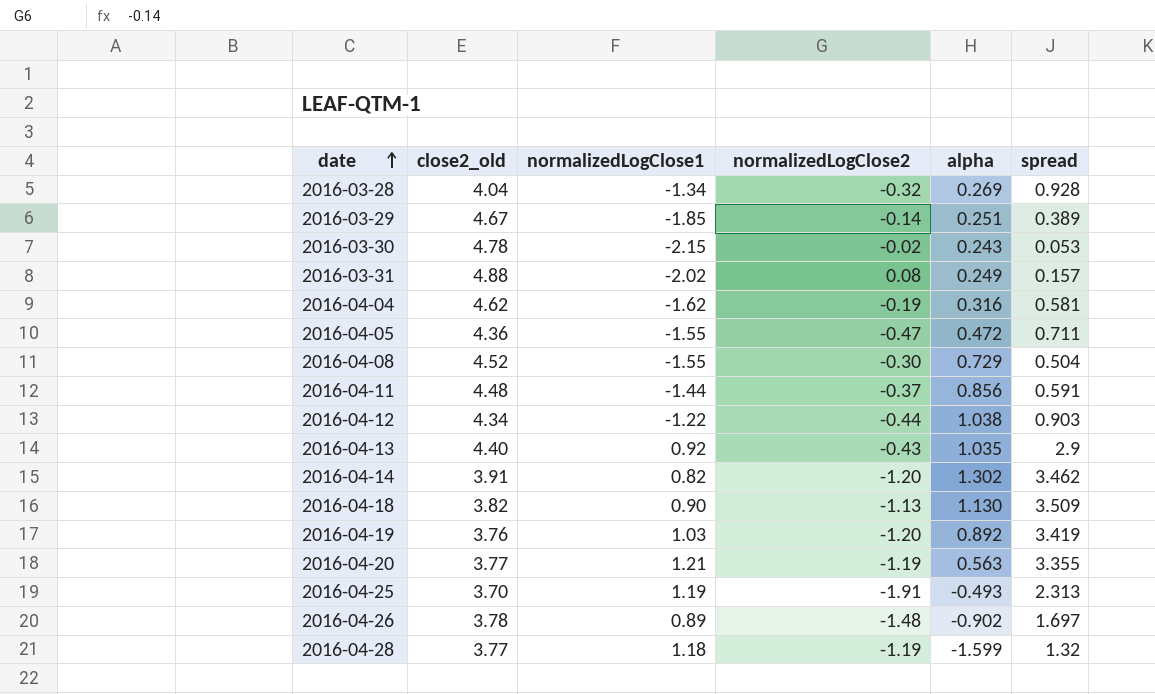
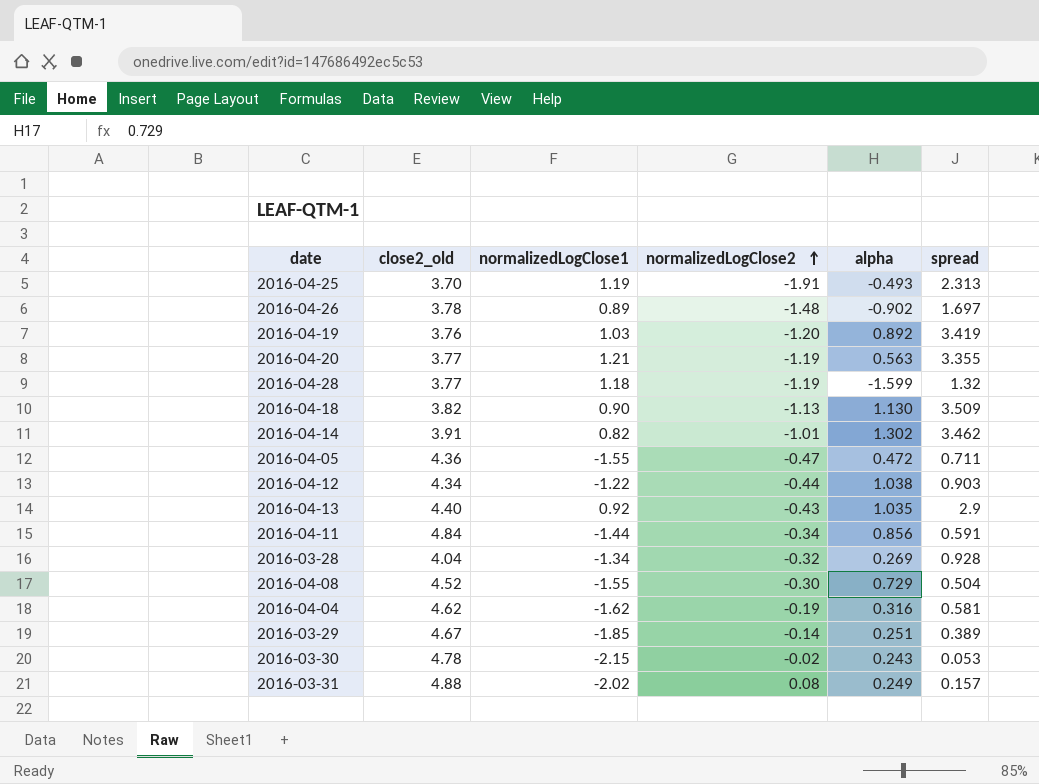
row order: date ascending -> normalizedLogClose2 ascending
2016-04-14 | normalizedLogClose2: -1.20 -> -1.01
2016-04-11 | close2_old: 4.48 -> 4.84
2016-04-11 | normalizedLogClose2: -0.37 -> -0.34

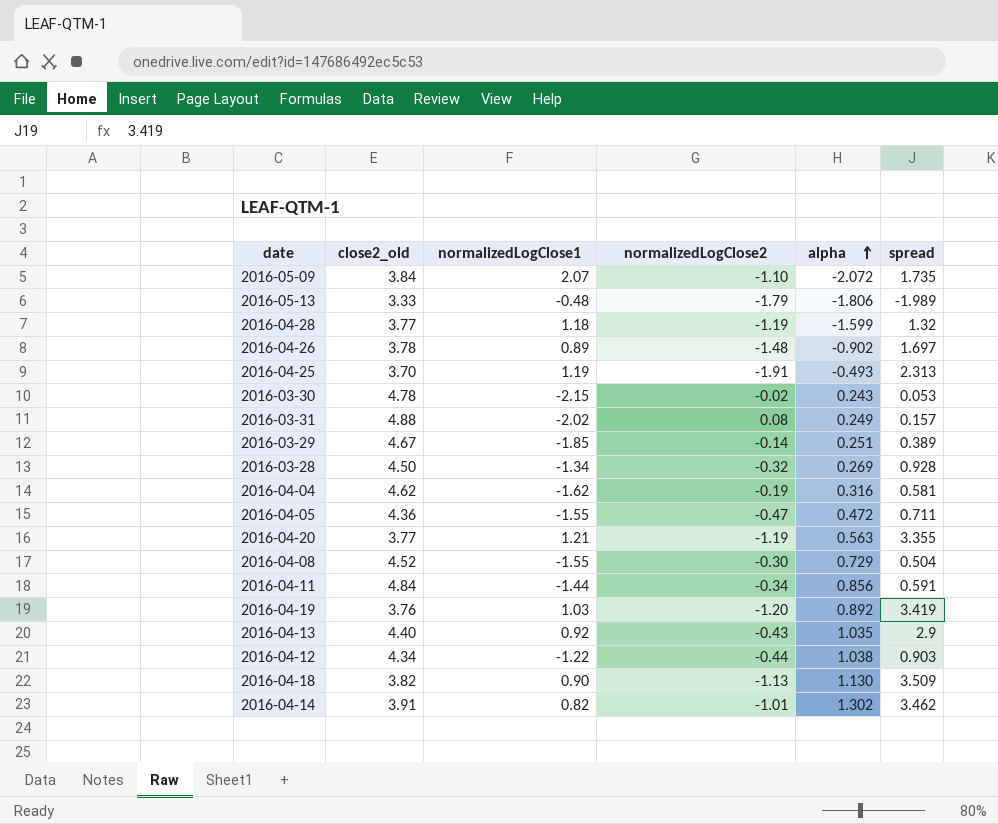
row order: normalizedLogClose2 ascending -> alpha ascending
row 2016-05-09: none -> 3.84 | 2.07 | -1.10 | -2.072 | 1.735
row 2016-05-13: none -> 3.33 | -0.48 | -1.79 | -1.806 | -1.989
2016-03-28 | close2_old: 4.04 -> 4.50

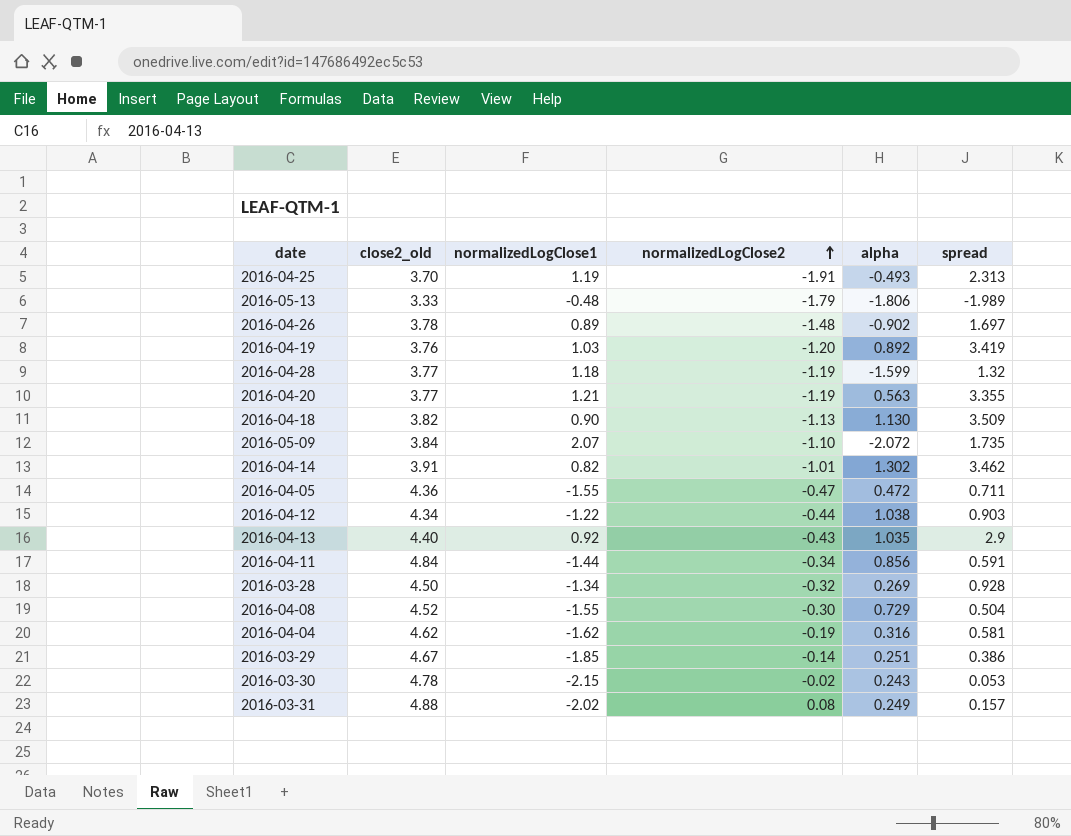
row order: alpha ascending -> normalizedLogClose2 ascending
2016-03-29 | spread: 0.389 -> 0.386

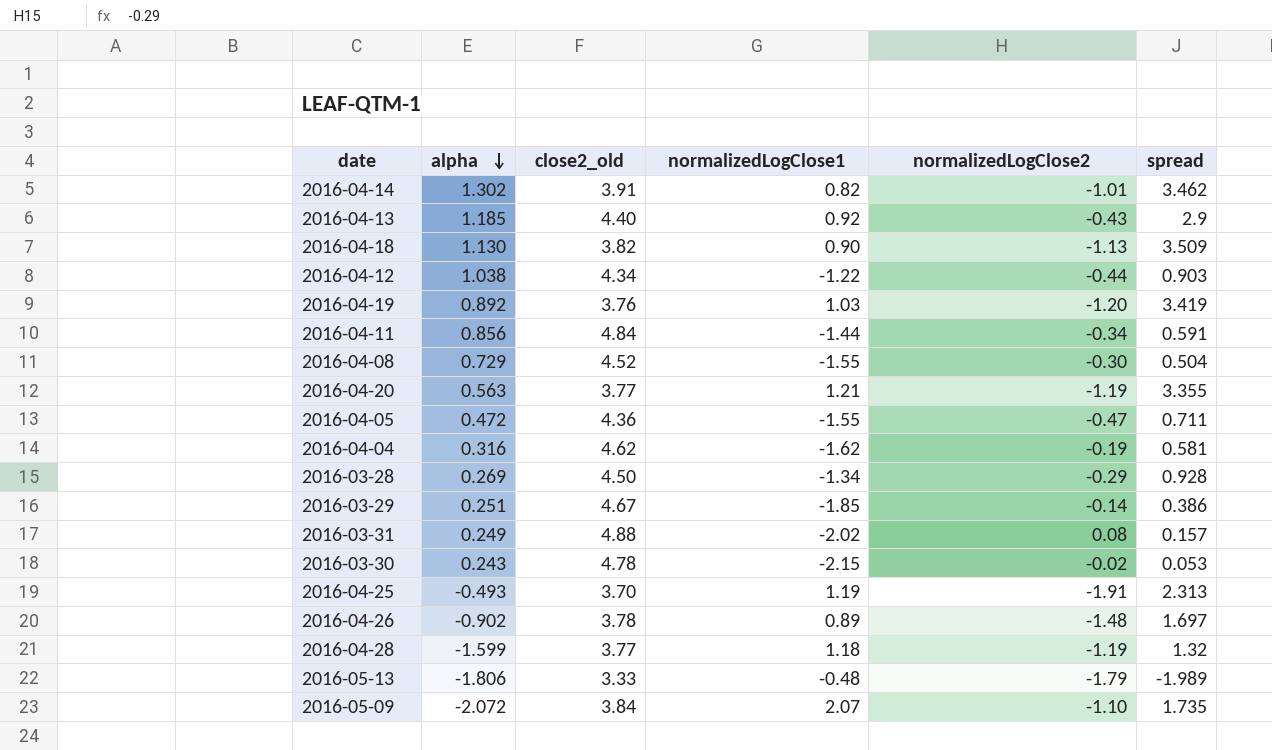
row order: normalizedLogClose2 ascending -> alpha descending
column alpha | position: 5 -> 2
2016-04-13 | alpha: 1.035 -> 1.185
2016-03-28 | normalizedLogClose2: -0.32 -> -0.29

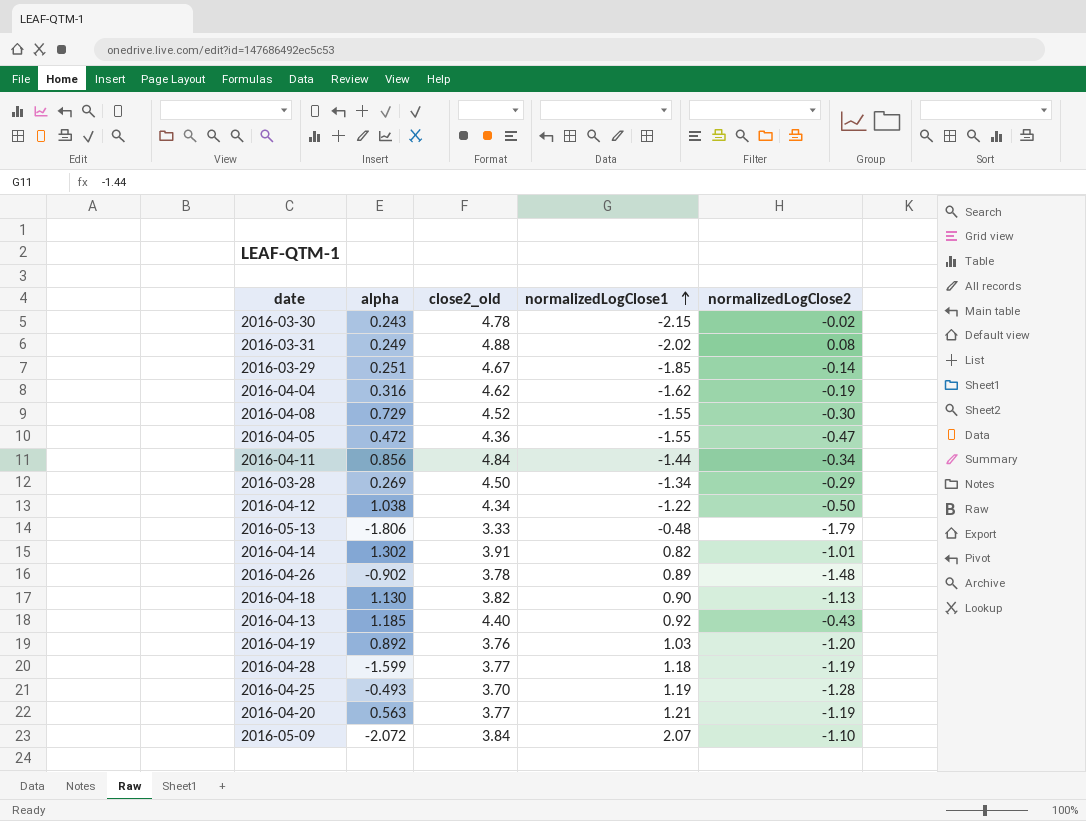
row order: alpha descending -> normalizedLogClose1 ascending
column spread | position: 6 -> none
2016-04-12 | normalizedLogClose2: -0.44 -> -0.50
2016-04-25 | normalizedLogClose2: -1.91 -> -1.28

